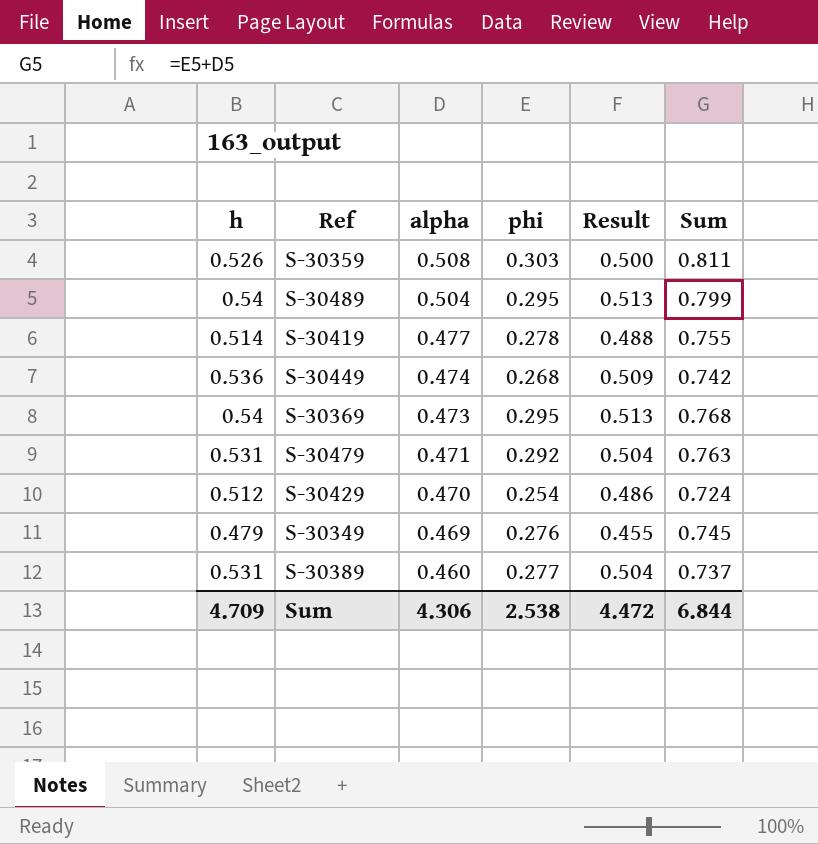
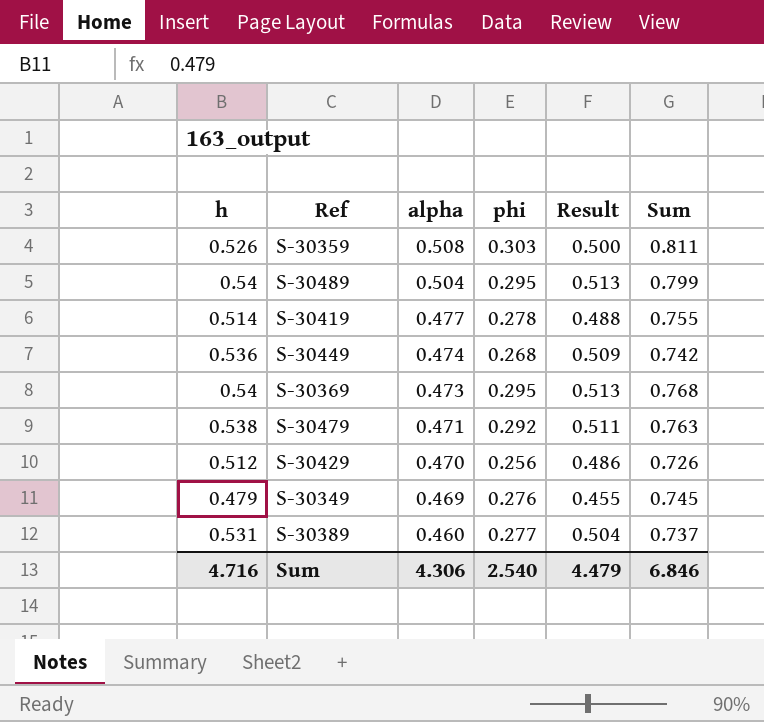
S-30479 | h: 0.531 -> 0.538
S-30479 | Result: 0.504 -> 0.511
S-30429 | phi: 0.254 -> 0.256
S-30429 | Sum: 0.724 -> 0.726
Sum | h: 4.709 -> 4.716
Sum | phi: 2.538 -> 2.540
Sum | Result: 4.472 -> 4.479
Sum | Sum: 6.844 -> 6.846

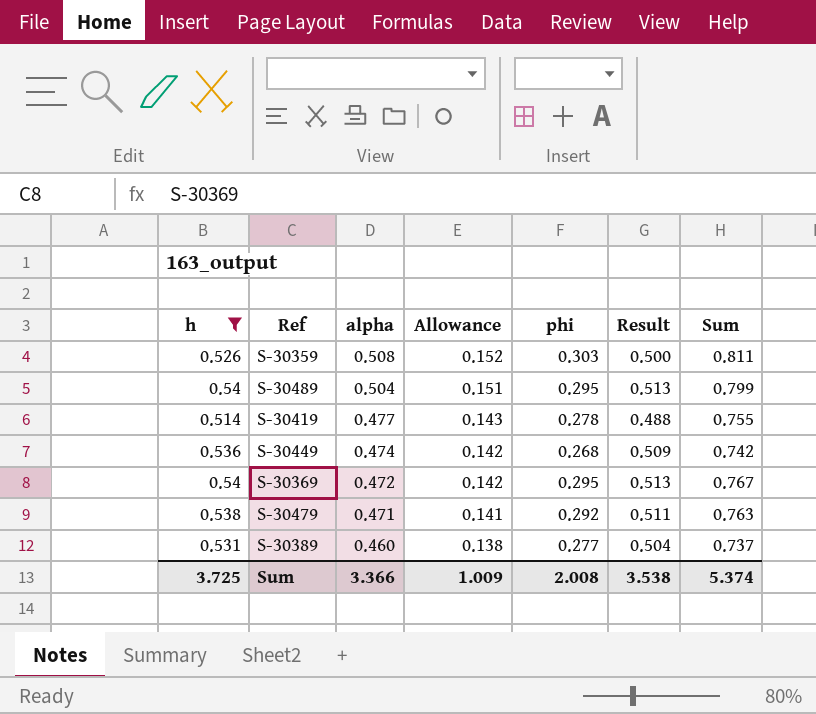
filter: none -> h >= 0.514
column Allowance | formula: none -> [alpha] * 0.3
S-30369 | alpha: 0.473 -> 0.472
S-30369 | Sum: 0.768 -> 0.767
Sum | h: 4.716 -> 3.725
Sum | alpha: 4.306 -> 3.366
Sum | phi: 2.540 -> 2.008
Sum | Result: 4.479 -> 3.538
Sum | Sum: 6.846 -> 5.374

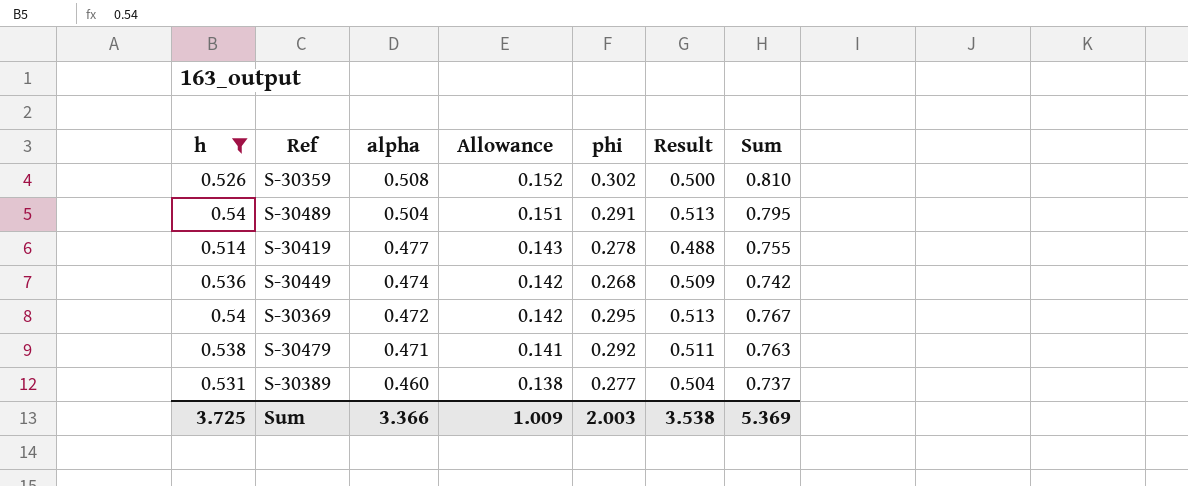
S-30359 | phi: 0.303 -> 0.302
S-30359 | Sum: 0.811 -> 0.810
S-30489 | phi: 0.295 -> 0.291
S-30489 | Sum: 0.799 -> 0.795
Sum | phi: 2.008 -> 2.003
Sum | Sum: 5.374 -> 5.369

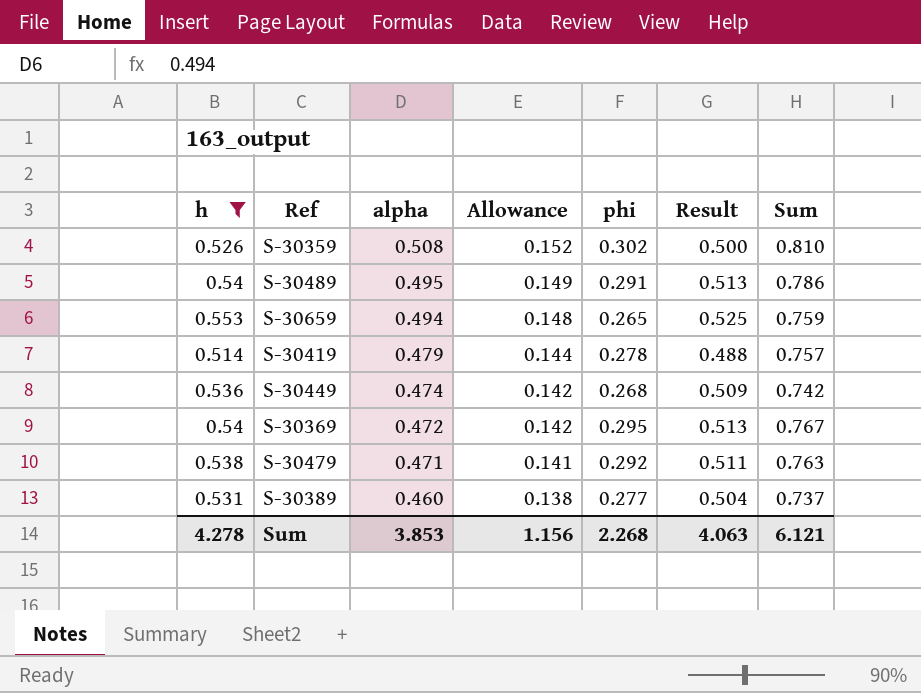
S-30489 | alpha: 0.504 -> 0.495
S-30489 | Allowance: 0.151 -> 0.149
S-30489 | Sum: 0.795 -> 0.786
row S-30659: none -> 0.553 | 0.494 | 0.148 | 0.265 | 0.525 | 0.759
S-30419 | alpha: 0.477 -> 0.479
S-30419 | Allowance: 0.143 -> 0.144
S-30419 | Sum: 0.755 -> 0.757
Sum | h: 3.725 -> 4.278
Sum | alpha: 3.366 -> 3.853
Sum | Allowance: 1.009 -> 1.156
Sum | phi: 2.003 -> 2.268
Sum | Result: 3.538 -> 4.063
Sum | Sum: 5.369 -> 6.121

